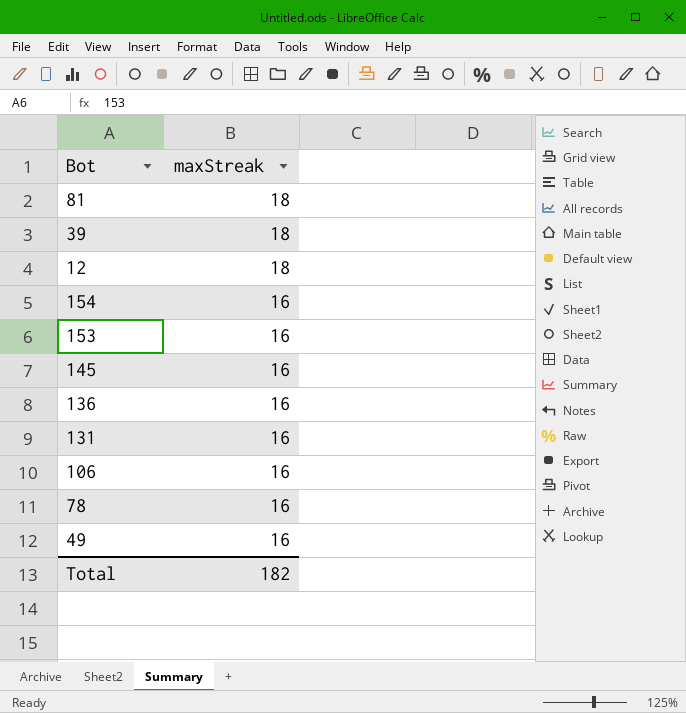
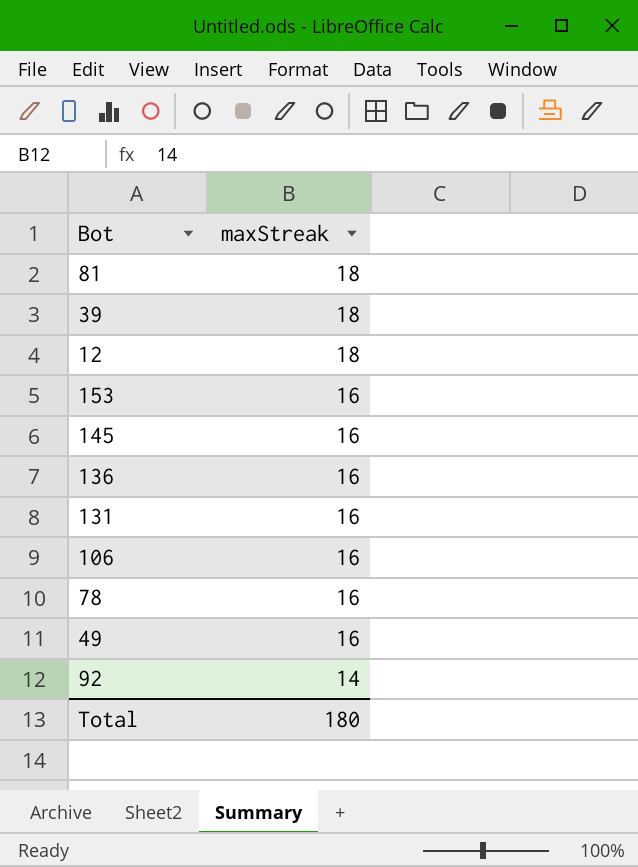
row 154: 16 -> none
row 92: none -> 14
Total | maxStreak: 182 -> 180

